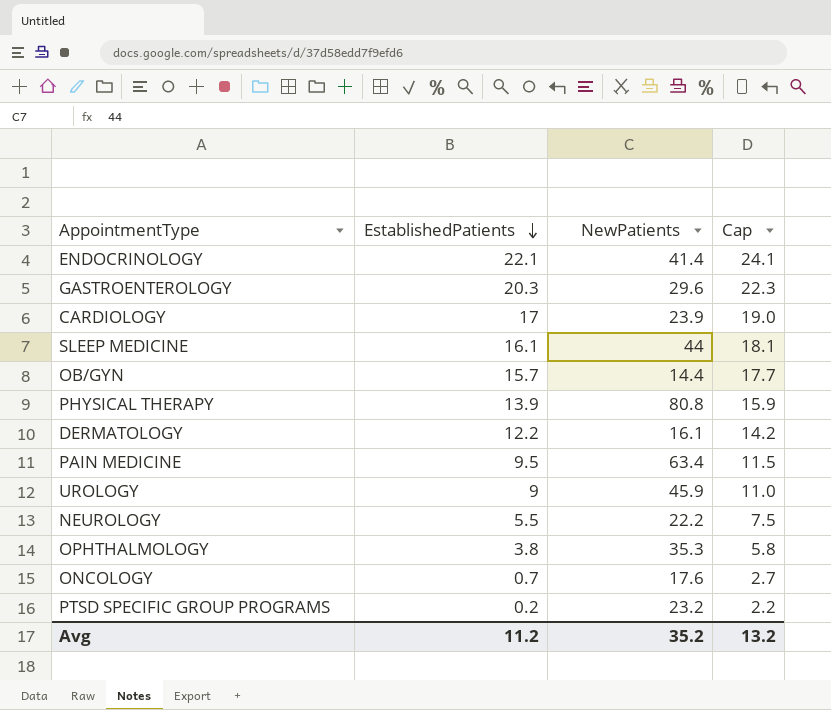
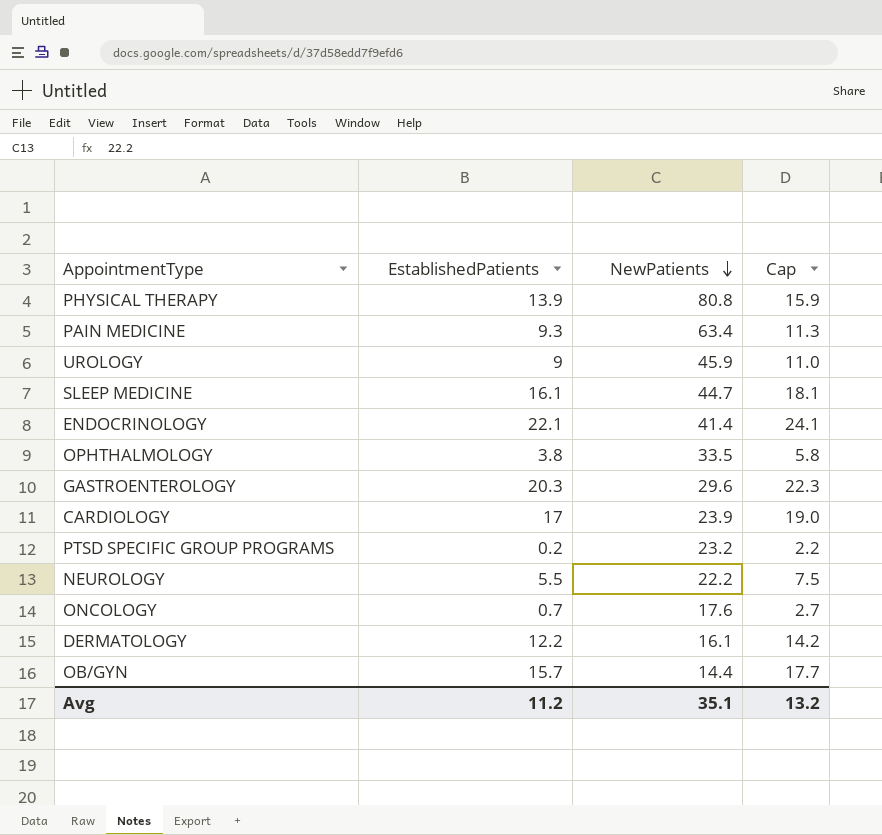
row order: EstablishedPatients descending -> NewPatients descending
PAIN MEDICINE | EstablishedPatients: 9.5 -> 9.3
PAIN MEDICINE | Cap: 11.5 -> 11.3
SLEEP MEDICINE | NewPatients: 44 -> 44.7
OPHTHALMOLOGY | NewPatients: 35.3 -> 33.5
Avg | NewPatients: 35.2 -> 35.1

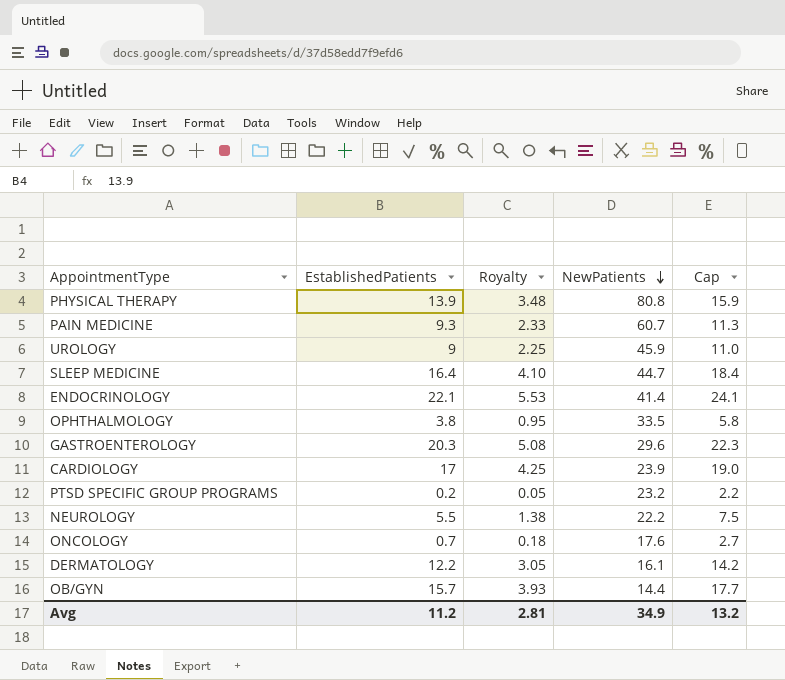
column Royalty | formula: none -> [EstablishedPatients] * 0.25
PAIN MEDICINE | NewPatients: 63.4 -> 60.7
SLEEP MEDICINE | EstablishedPatients: 16.1 -> 16.4
SLEEP MEDICINE | Cap: 18.1 -> 18.4
Avg | NewPatients: 35.1 -> 34.9

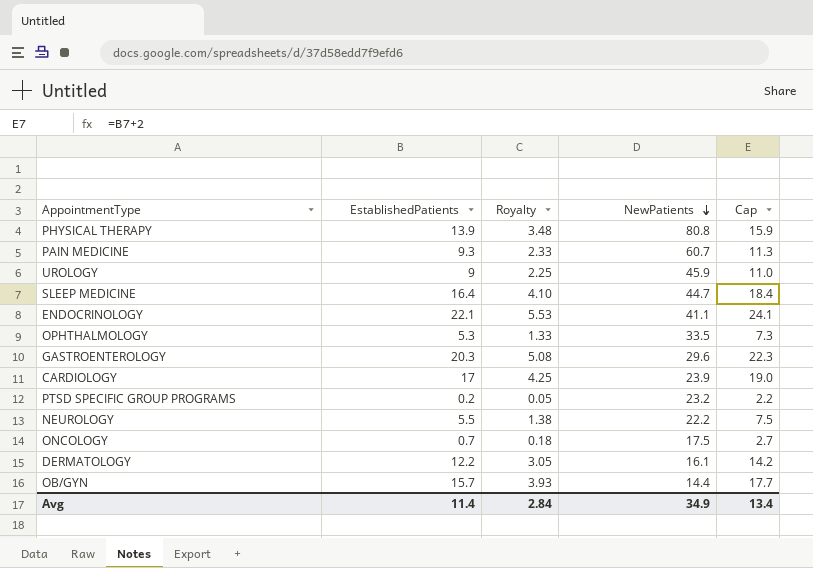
ENDOCRINOLOGY | NewPatients: 41.4 -> 41.1
OPHTHALMOLOGY | EstablishedPatients: 3.8 -> 5.3
OPHTHALMOLOGY | Royalty: 0.95 -> 1.33
OPHTHALMOLOGY | Cap: 5.8 -> 7.3
ONCOLOGY | NewPatients: 17.6 -> 17.5
Avg | EstablishedPatients: 11.2 -> 11.4
Avg | Royalty: 2.81 -> 2.84
Avg | Cap: 13.2 -> 13.4

